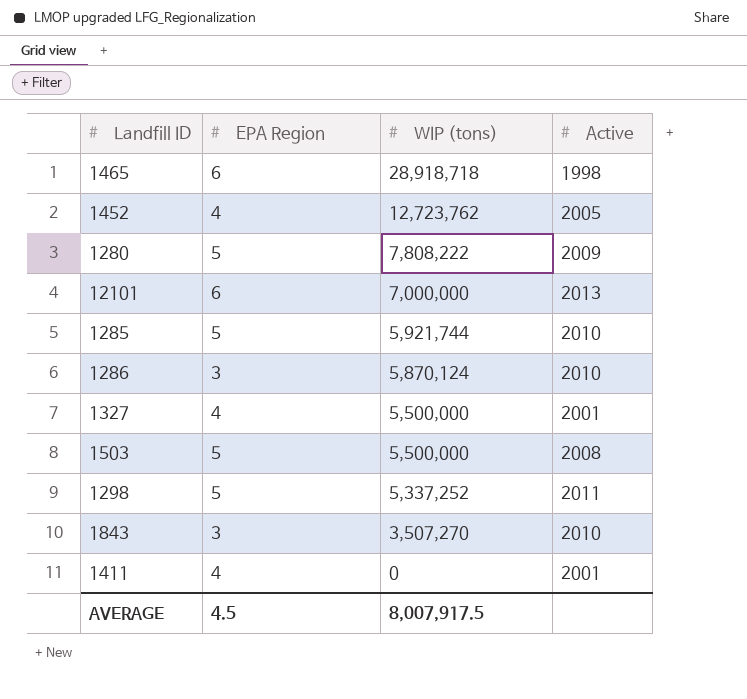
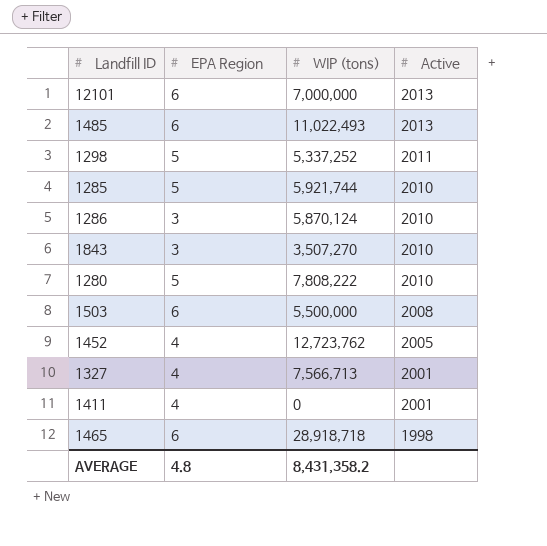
row order: WIP (tons) descending -> Active descending
row 1485: none -> 6 | 11,022,493 | 2013
1280 | Active: 2009 -> 2010
1503 | EPA Region: 5 -> 6
1327 | WIP (tons): 5,500,000 -> 7,566,713
AVERAGE | EPA Region: 4.5 -> 4.8
AVERAGE | WIP (tons): 8,007,917.5 -> 8,431,358.2

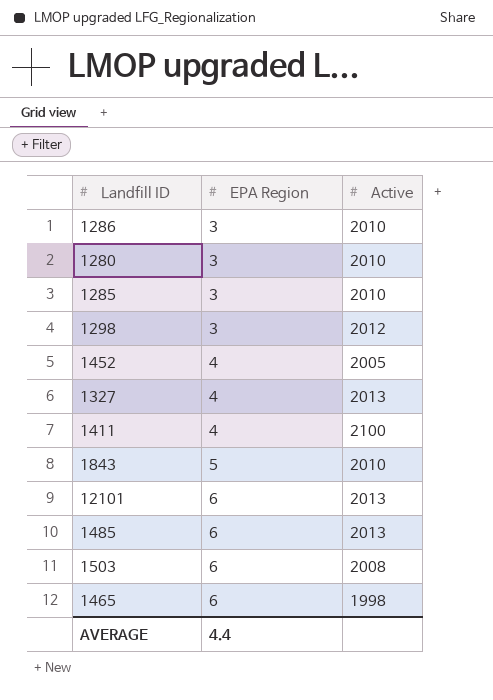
row order: Active descending -> EPA Region ascending
column WIP (tons) | position: 3 -> none
1280 | EPA Region: 5 -> 3
1285 | EPA Region: 5 -> 3
1298 | EPA Region: 5 -> 3
1298 | Active: 2011 -> 2012
1327 | Active: 2001 -> 2013
1411 | Active: 2001 -> 2100
1843 | EPA Region: 3 -> 5
AVERAGE | EPA Region: 4.8 -> 4.4

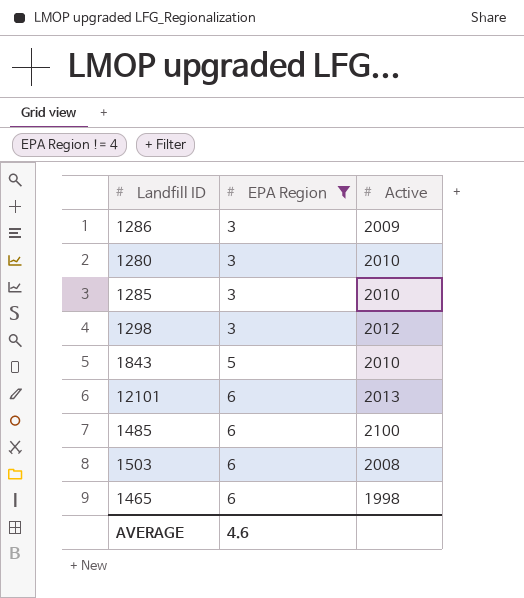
filter: none -> EPA Region != 4
1286 | Active: 2010 -> 2009
1485 | Active: 2013 -> 2100
AVERAGE | EPA Region: 4.4 -> 4.6

